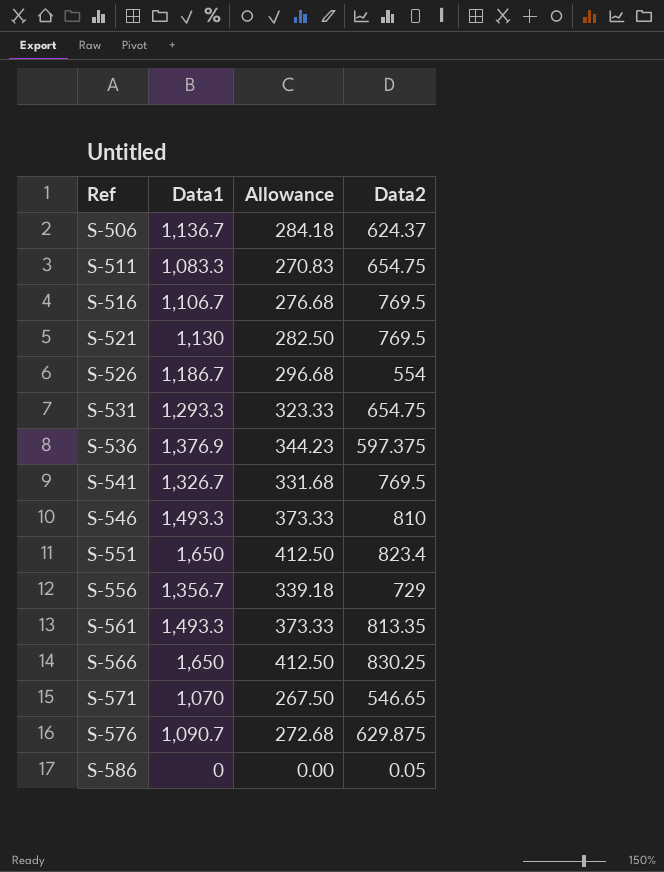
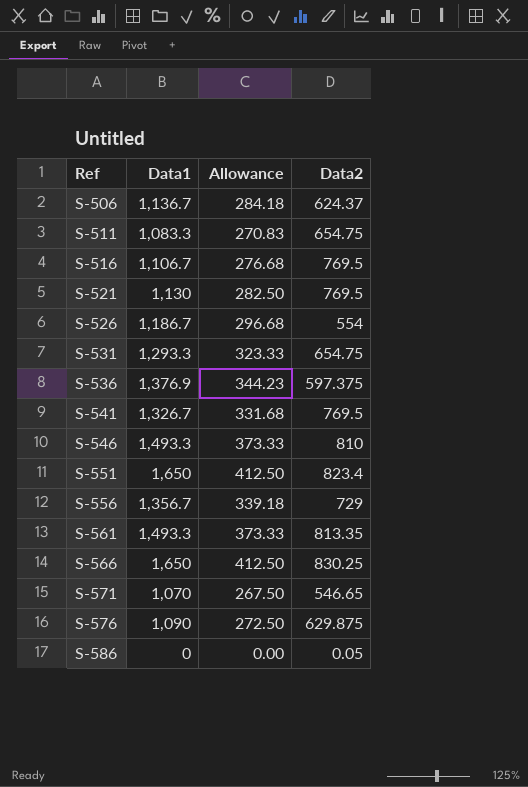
S-576 | Data1: 1,090.7 -> 1,090
S-576 | Allowance: 272.68 -> 272.50

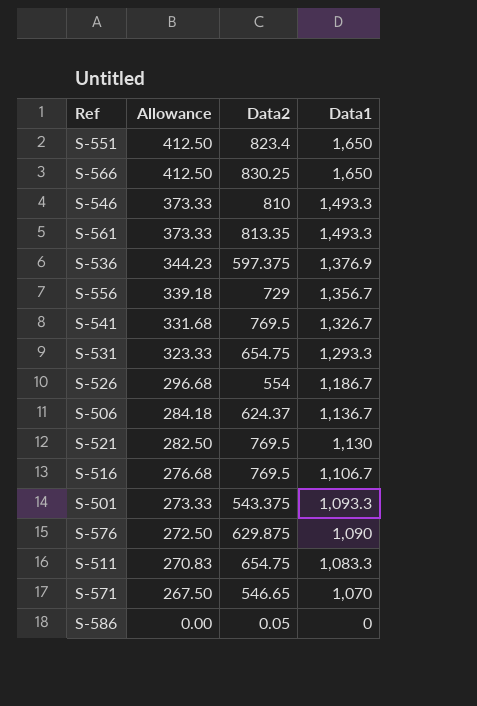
row order: Ref ascending -> Allowance descending
column Data1 | position: 2 -> 4
row S-501: none -> 273.33 | 543.375 | 1,093.3

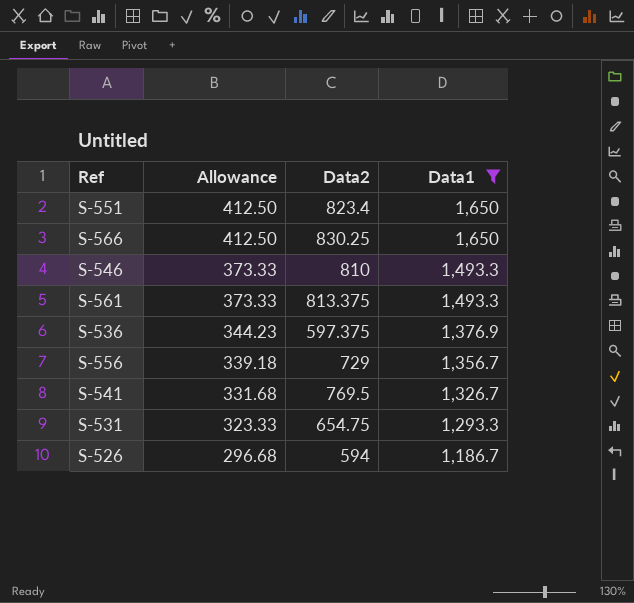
filter: none -> Data1 >= 1,186.7
S-561 | Data2: 813.35 -> 813.375
S-526 | Data2: 554 -> 594

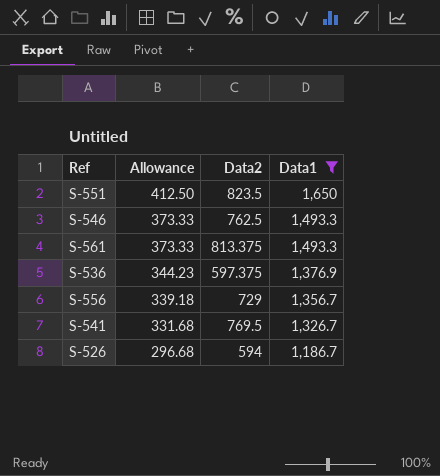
row S-566: 412.50 | 830.25 | 1,650 -> none
row S-531: 323.33 | 654.75 | 1,293.3 -> none
S-551 | Data2: 823.4 -> 823.5
S-546 | Data2: 810 -> 762.5

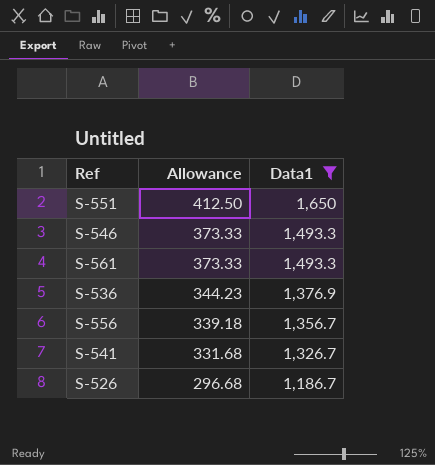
column Data2 | position: 3 -> none

